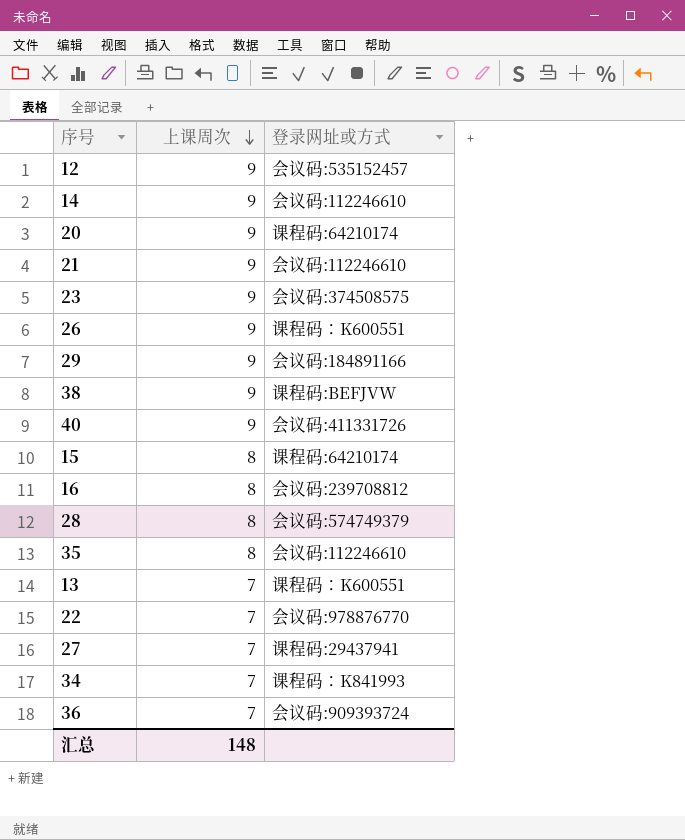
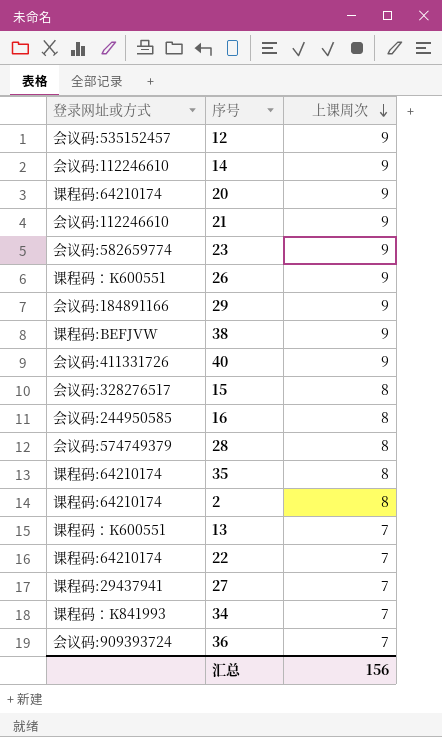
column 登录网址或方式 | position: 3 -> 1
23 | 登录网址或方式: 会议码:374508575 -> 会议码:582659774
15 | 登录网址或方式: 课程码:64210174 -> 会议码:328276517
16 | 登录网址或方式: 会议码:239708812 -> 会议码:244950585
35 | 登录网址或方式: 会议码:112246610 -> 课程码:64210174
row 2: none -> 课程码:64210174 | 8
22 | 登录网址或方式: 会议码:978876770 -> 课程码:64210174
汇总 | 上课周次: 148 -> 156

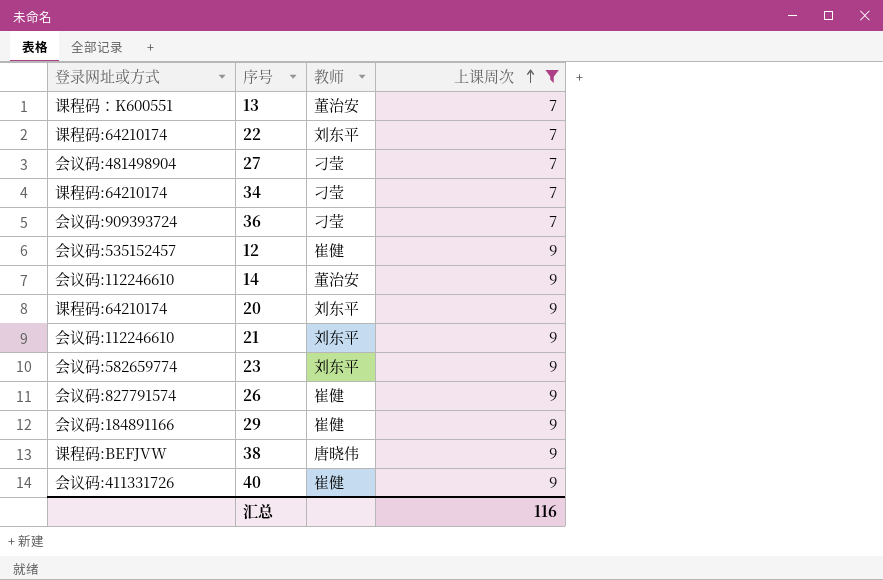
filter: none -> 上课周次 != 8
row order: 上课周次 descending -> 上课周次 ascending
column 教师 | position: none -> 3
27 | 登录网址或方式: 课程码:29437941 -> 会议码:481498904
34 | 登录网址或方式: 课程码：K841993 -> 课程码:64210174
26 | 登录网址或方式: 课程码：K600551 -> 会议码:827791574
汇总 | 上课周次: 156 -> 116

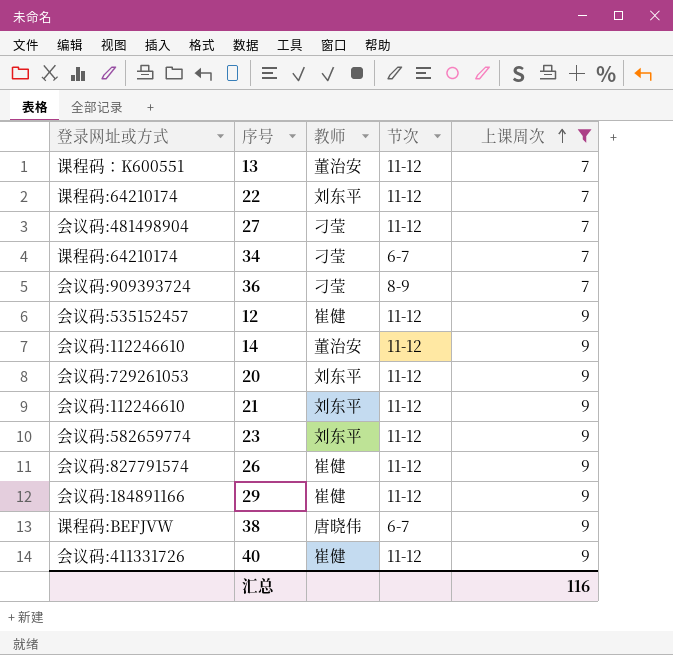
column 节次 | position: none -> 4
20 | 登录网址或方式: 课程码:64210174 -> 会议码:729261053

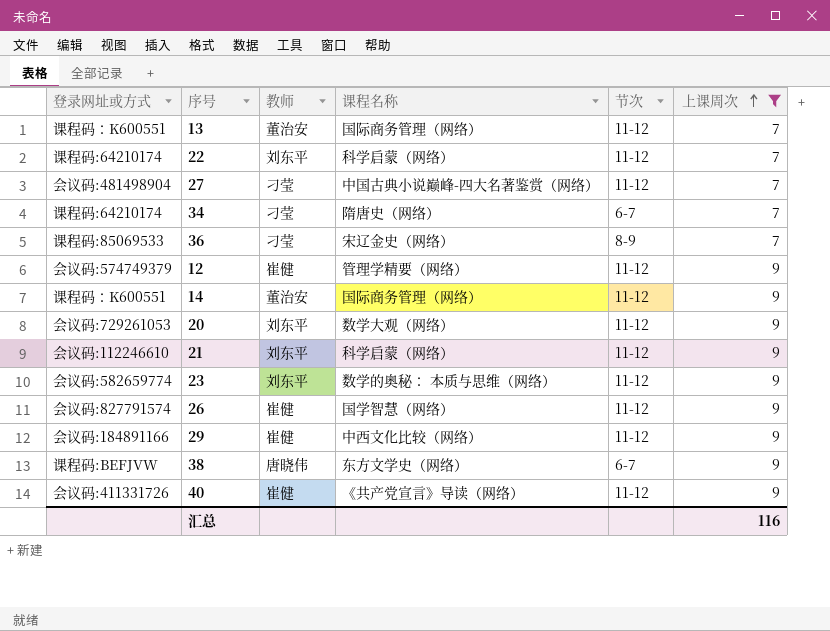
column 课程名称 | position: none -> 4
36 | 登录网址或方式: 会议码:909393724 -> 课程码:85069533
12 | 登录网址或方式: 会议码:535152457 -> 会议码:574749379
14 | 登录网址或方式: 会议码:112246610 -> 课程码：K600551

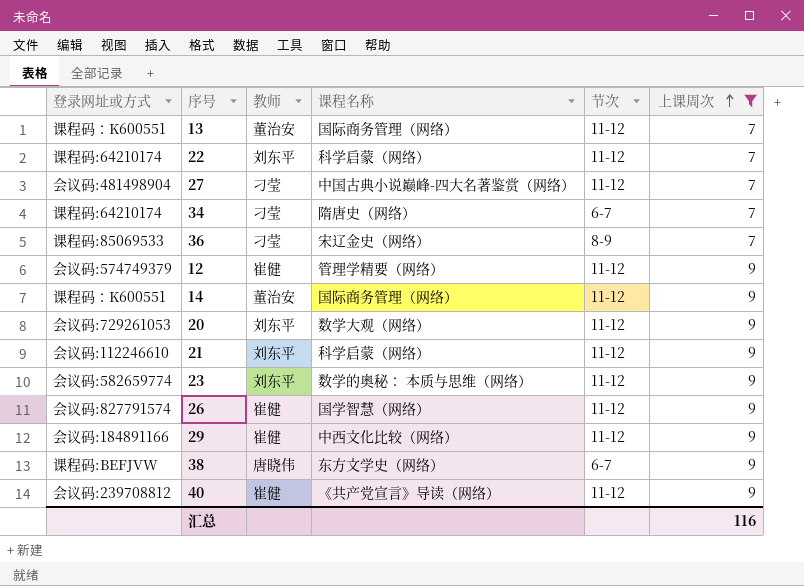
40 | 登录网址或方式: 会议码:411331726 -> 会议码:239708812

